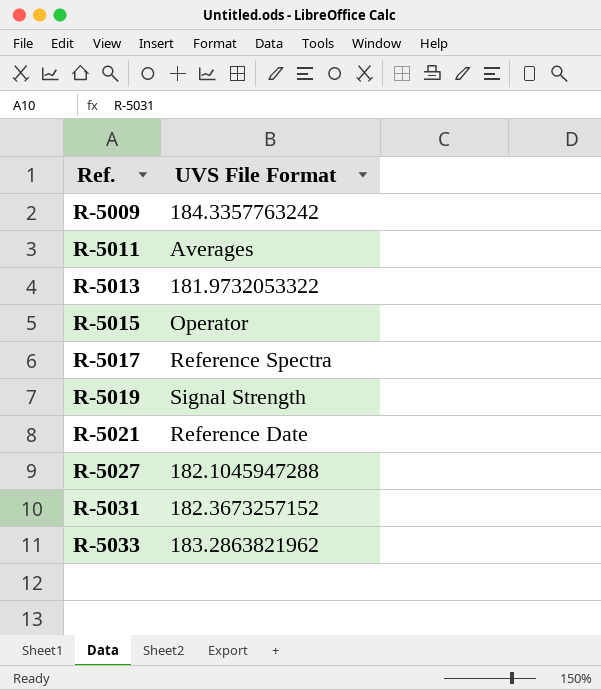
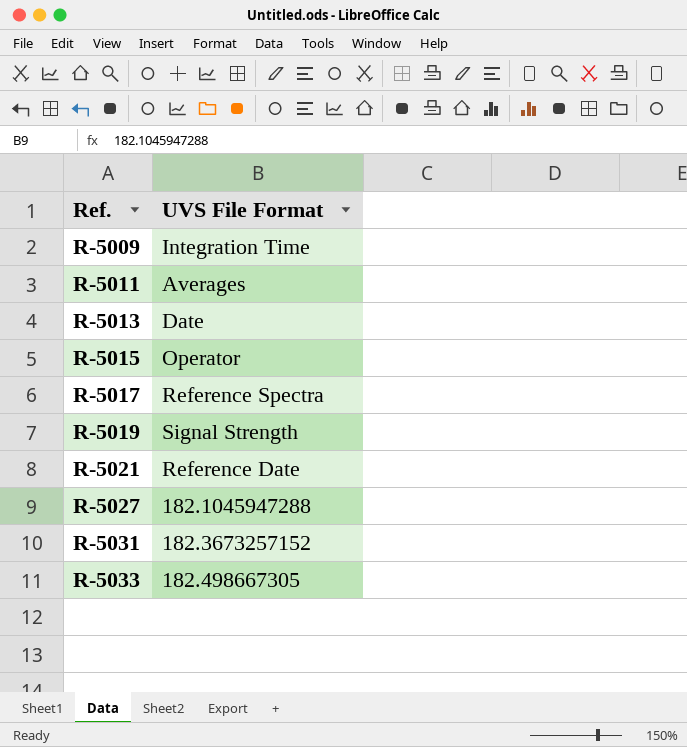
R-5009 | UVS File Format: 184.3357763242 -> Integration Time
R-5013 | UVS File Format: 181.9732053322 -> Date
R-5033 | UVS File Format: 183.2863821962 -> 182.498667305

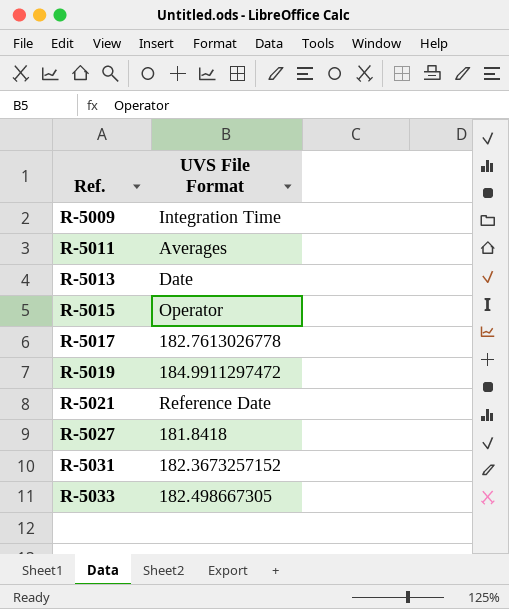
R-5017 | UVS File Format: Reference Spectra -> 182.7613026778
R-5019 | UVS File Format: Signal Strength -> 184.9911297472
R-5027 | UVS File Format: 182.1045947288 -> 181.8418

